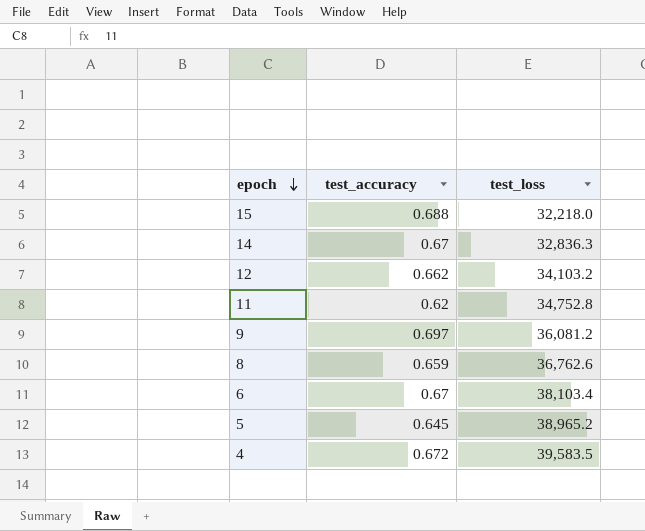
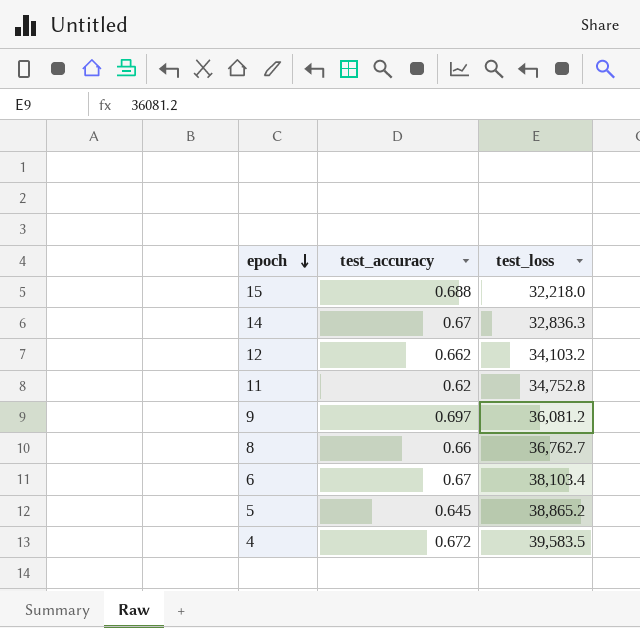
8 | test_accuracy: 0.659 -> 0.66
8 | test_loss: 36,762.6 -> 36,762.7
5 | test_loss: 38,965.2 -> 38,865.2

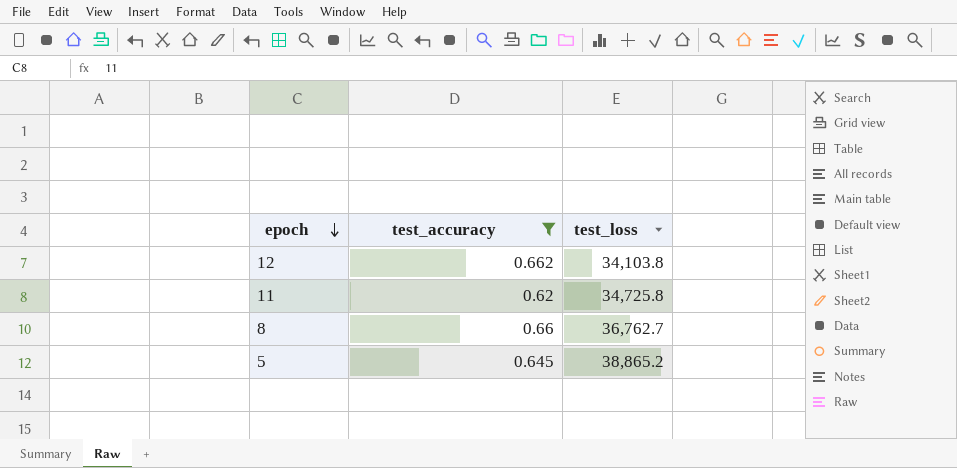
filter: none -> test_accuracy <= 0.662
12 | test_loss: 34,103.2 -> 34,103.8
11 | test_loss: 34,752.8 -> 34,725.8

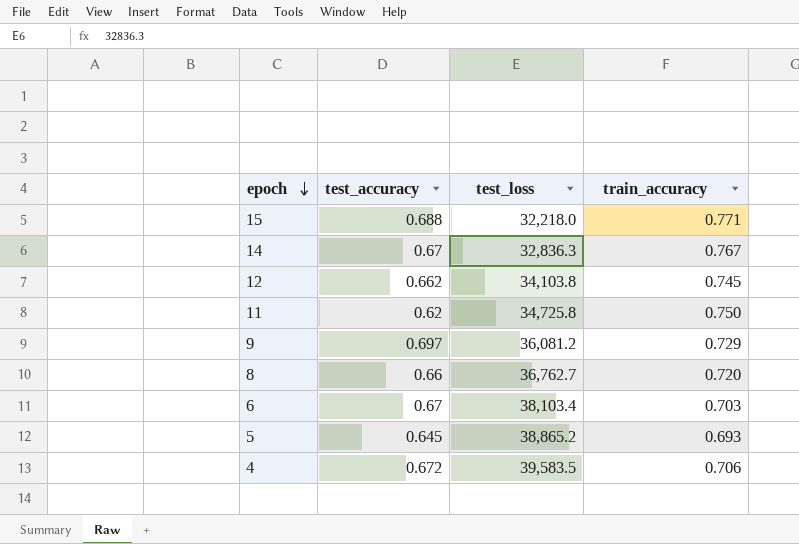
filter: test_accuracy <= 0.662 -> none
column train_accuracy | position: none -> 4

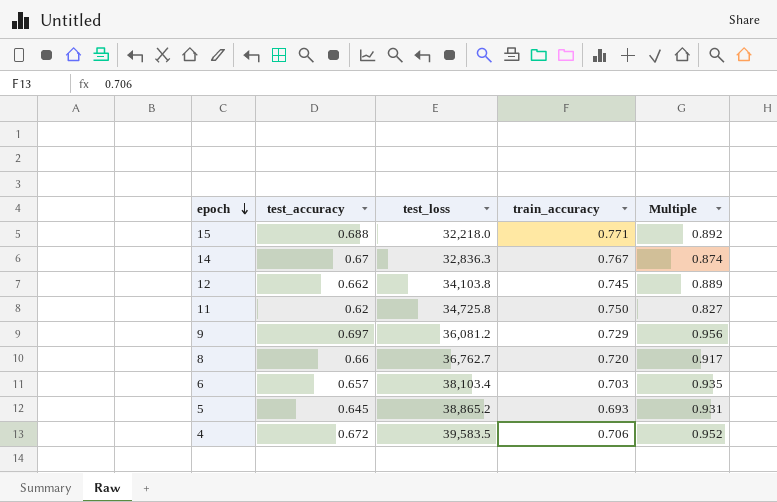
column Multiple | formula: none -> [test_accuracy] / [train_accuracy]
6 | test_accuracy: 0.67 -> 0.657

